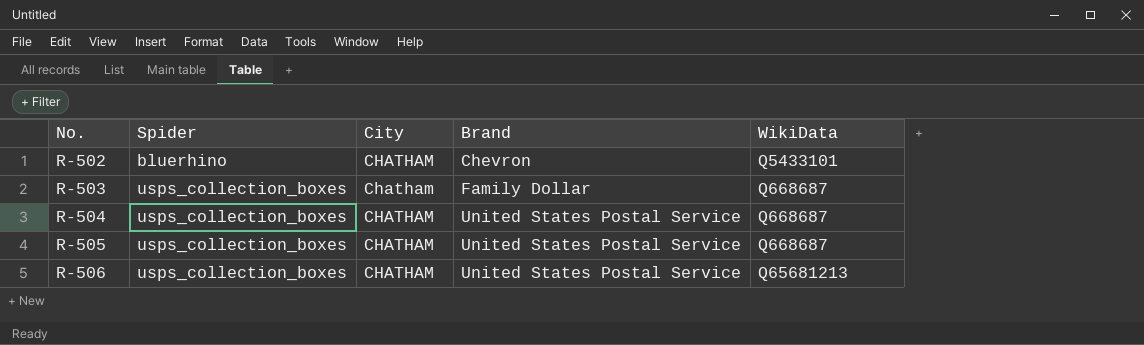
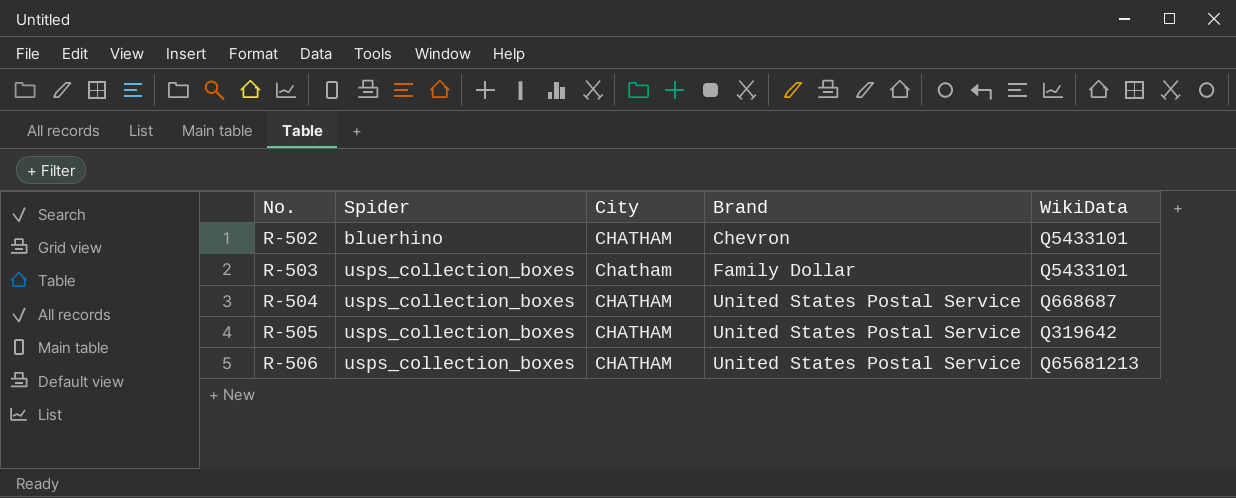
R-503 | WikiData: Q668687 -> Q5433101
R-505 | WikiData: Q668687 -> Q319642

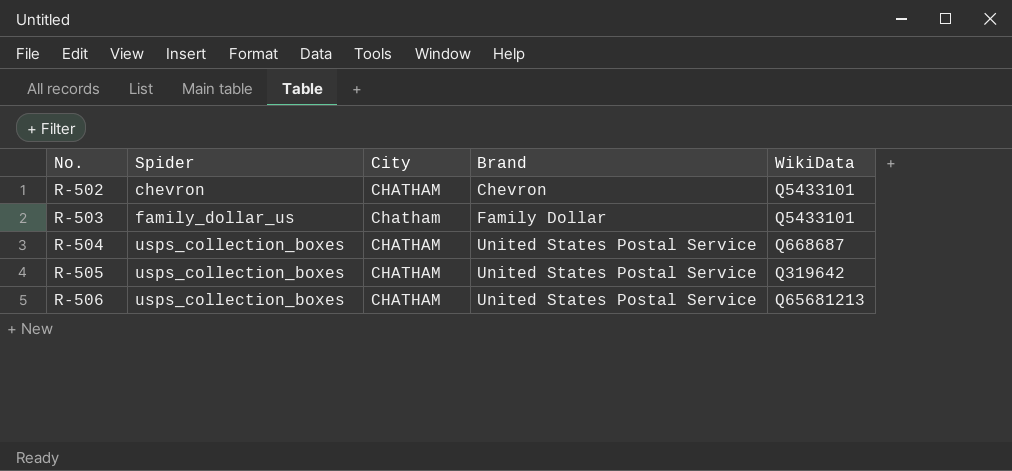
R-502 | Spider: bluerhino -> chevron
R-503 | Spider: usps_collection_boxes -> family_dollar_us

